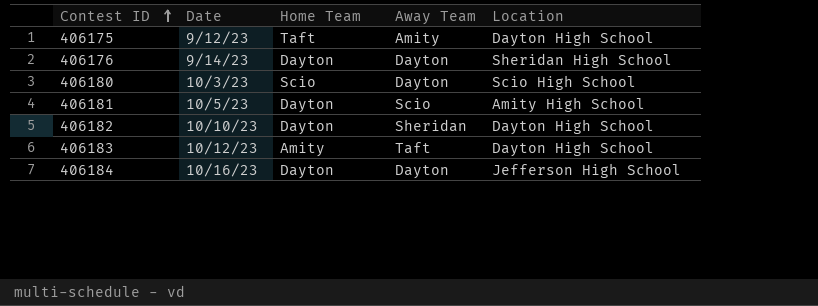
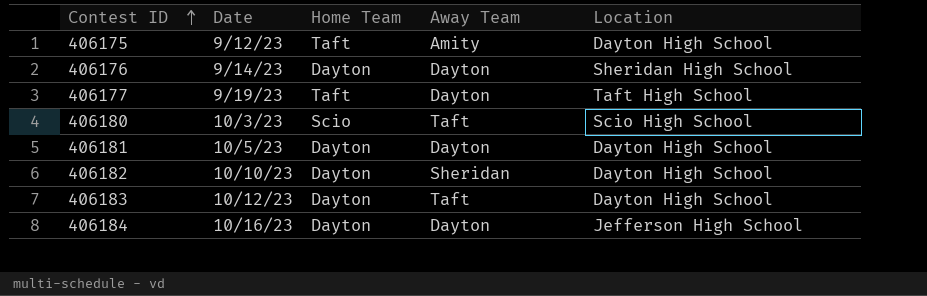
row 406177: none -> 9/19/23 | Taft | Dayton | Taft High School
406180 | Away Team: Dayton -> Taft
406181 | Away Team: Scio -> Dayton
406181 | Location: Amity High School -> Dayton High School
406183 | Home Team: Amity -> Dayton

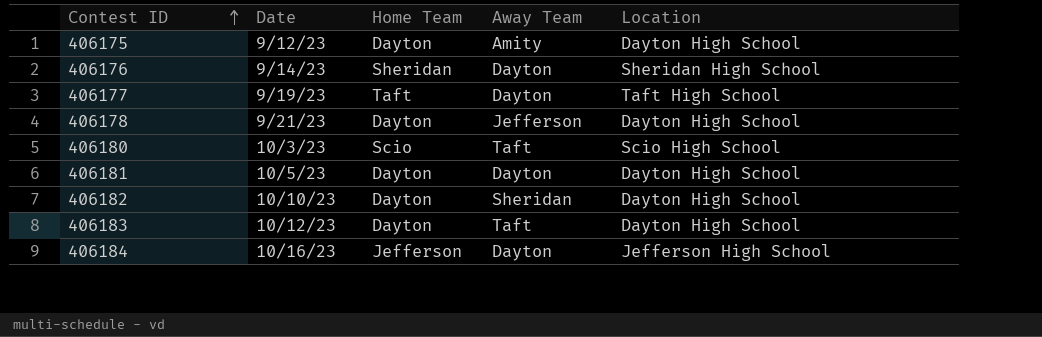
406175 | Home Team: Taft -> Dayton
406176 | Home Team: Dayton -> Sheridan
row 406178: none -> 9/21/23 | Dayton | Jefferson | Dayton High School
406184 | Home Team: Dayton -> Jefferson

